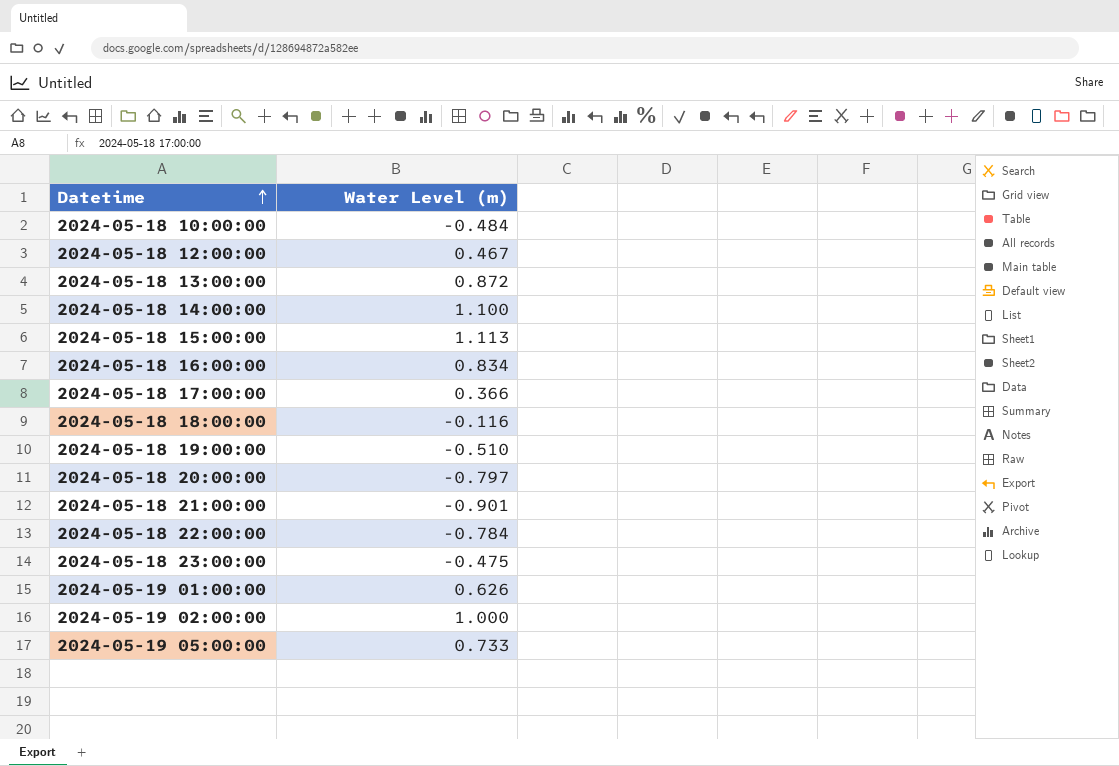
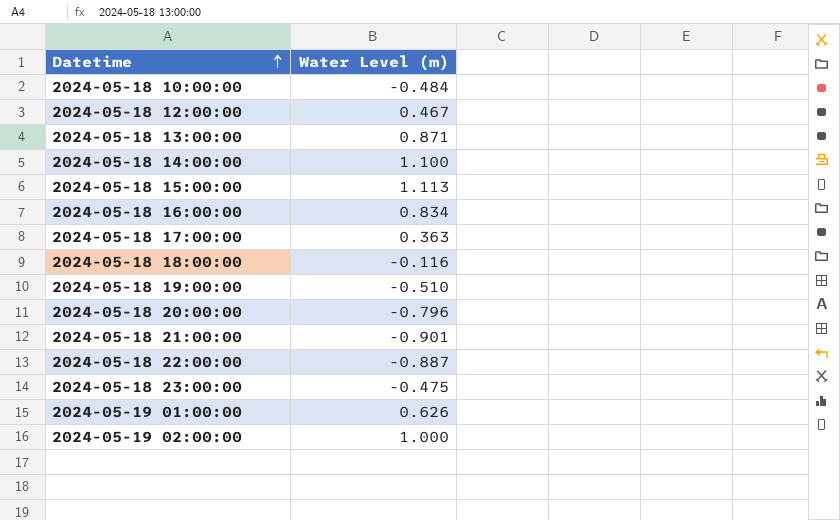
row 2024-05-19 05:00:00: 0.733 -> none
2024-05-18 13:00:00 | Water Level (m): 0.872 -> 0.871
2024-05-18 17:00:00 | Water Level (m): 0.366 -> 0.363
2024-05-18 20:00:00 | Water Level (m): -0.797 -> -0.796
2024-05-18 22:00:00 | Water Level (m): -0.784 -> -0.887

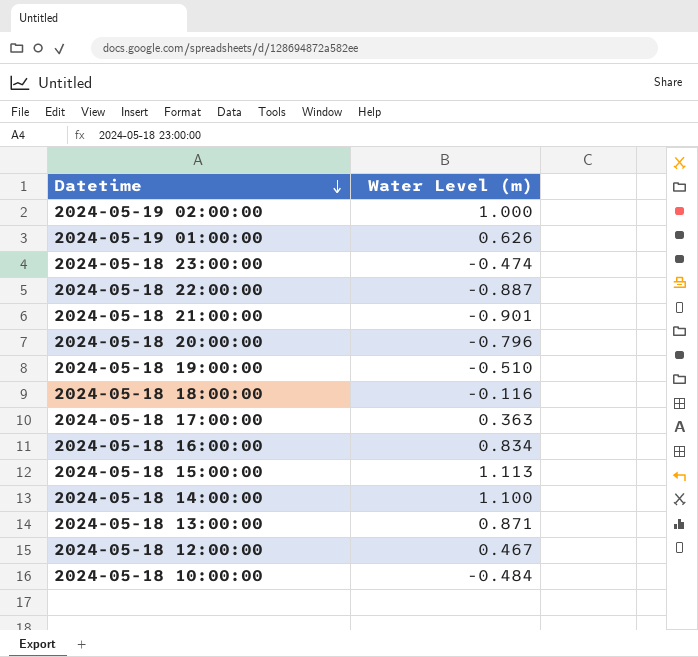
row order: Datetime ascending -> Datetime descending
2024-05-18 23:00:00 | Water Level (m): -0.475 -> -0.474

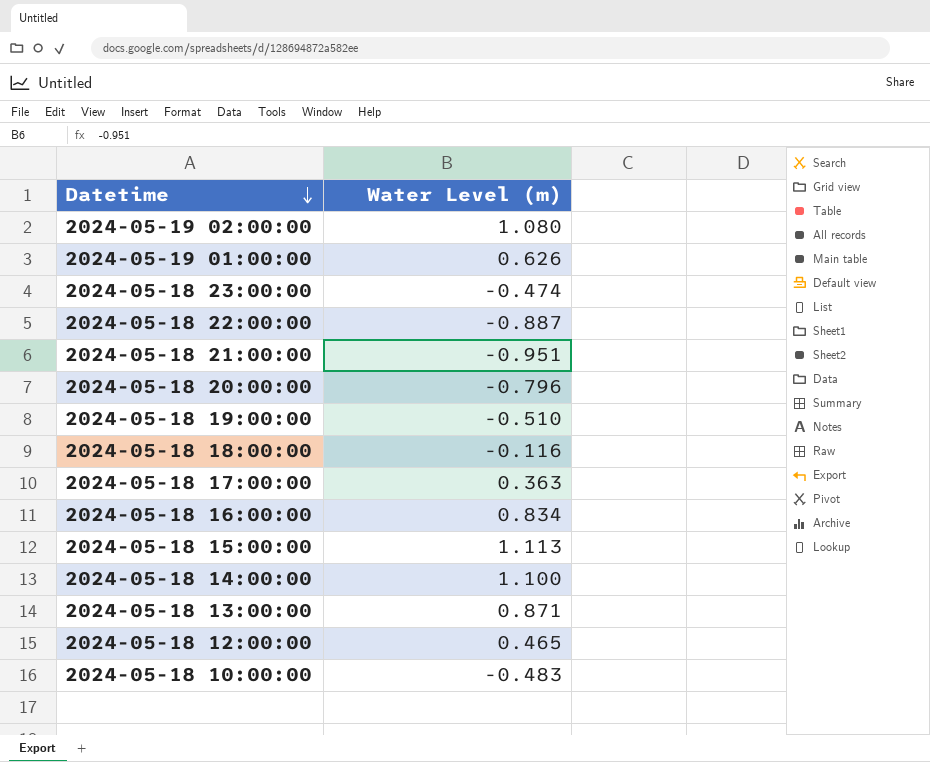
2024-05-19 02:00:00 | Water Level (m): 1.000 -> 1.080
2024-05-18 21:00:00 | Water Level (m): -0.901 -> -0.951
2024-05-18 12:00:00 | Water Level (m): 0.467 -> 0.465
2024-05-18 10:00:00 | Water Level (m): -0.484 -> -0.483

